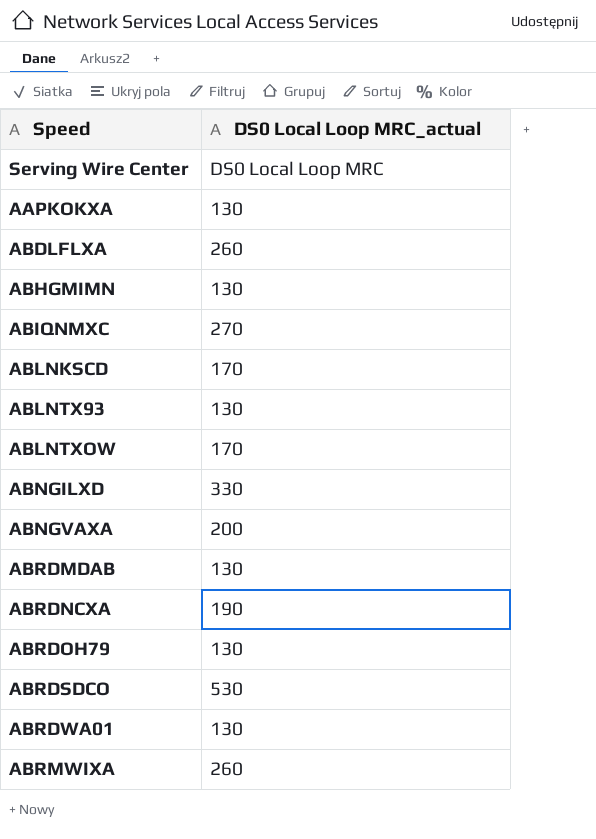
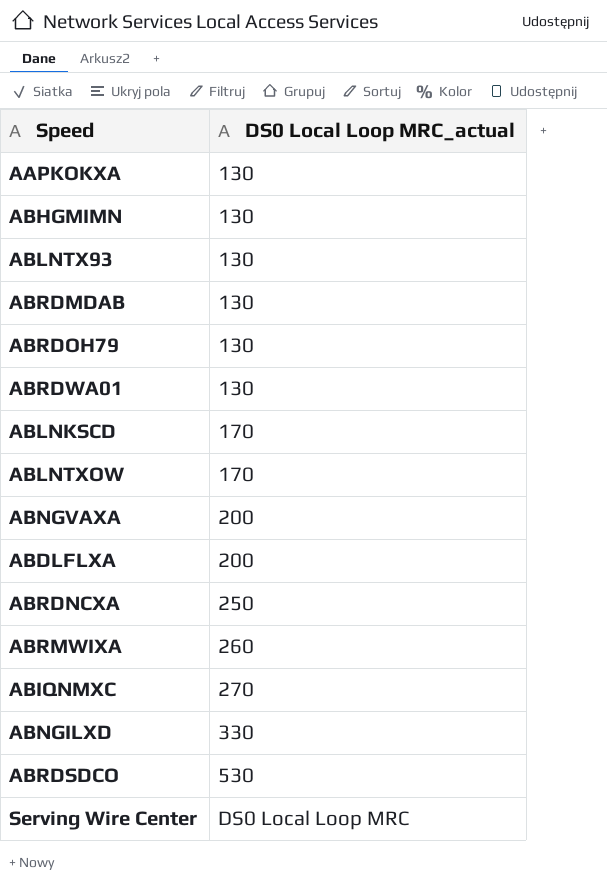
row order: none -> DS0 Local Loop MRC_actual ascending
ABDLFLXA | DS0 Local Loop MRC_actual: 260 -> 200
ABRDNCXA | DS0 Local Loop MRC_actual: 190 -> 250

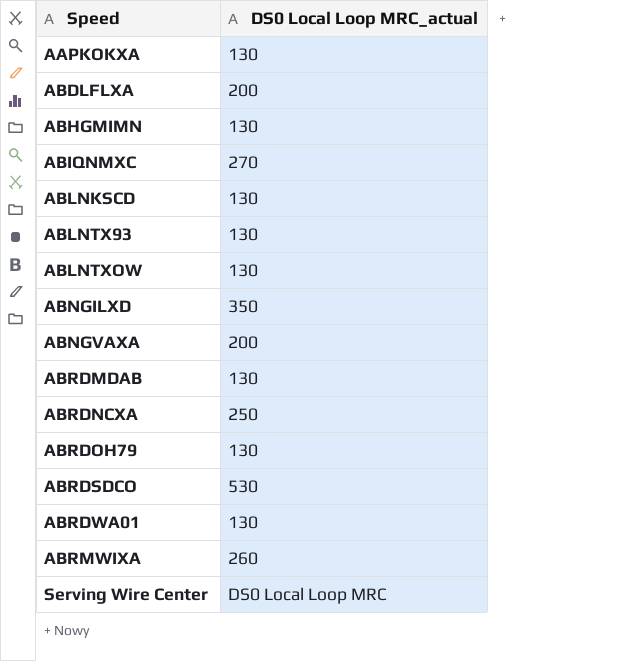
row order: DS0 Local Loop MRC_actual ascending -> Speed ascending
ABLNKSCD | DS0 Local Loop MRC_actual: 170 -> 130
ABLNTXOW | DS0 Local Loop MRC_actual: 170 -> 130
ABNGILXD | DS0 Local Loop MRC_actual: 330 -> 350

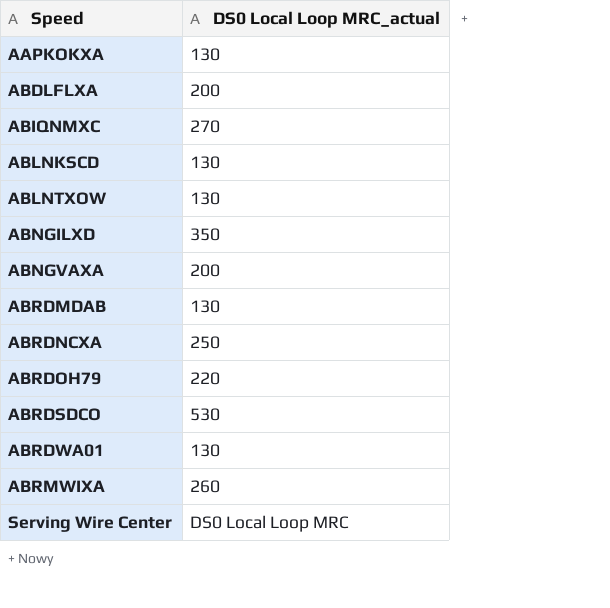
row ABHGMIMN: 130 -> none
row ABLNTX93: 130 -> none
ABRDOH79 | DS0 Local Loop MRC_actual: 130 -> 220

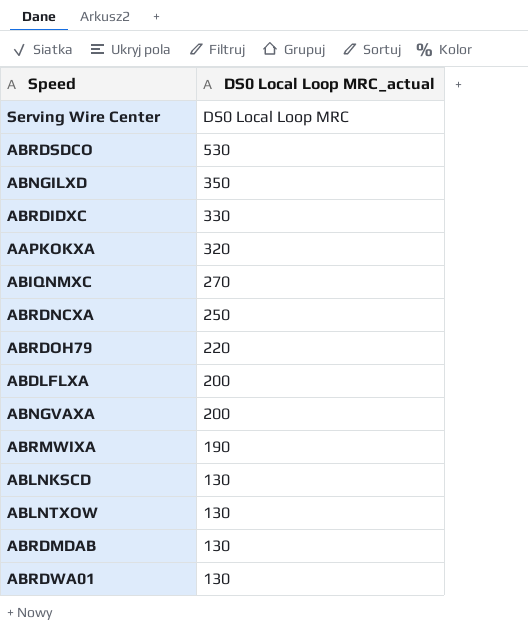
row order: Speed ascending -> DS0 Local Loop MRC_actual descending
row ABRDIDXC: none -> 330
AAPKOKXA | DS0 Local Loop MRC_actual: 130 -> 320
ABRMWIXA | DS0 Local Loop MRC_actual: 260 -> 190

